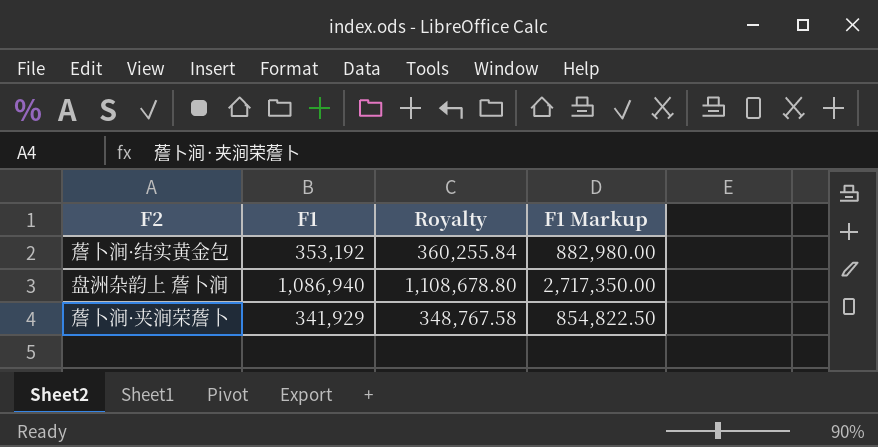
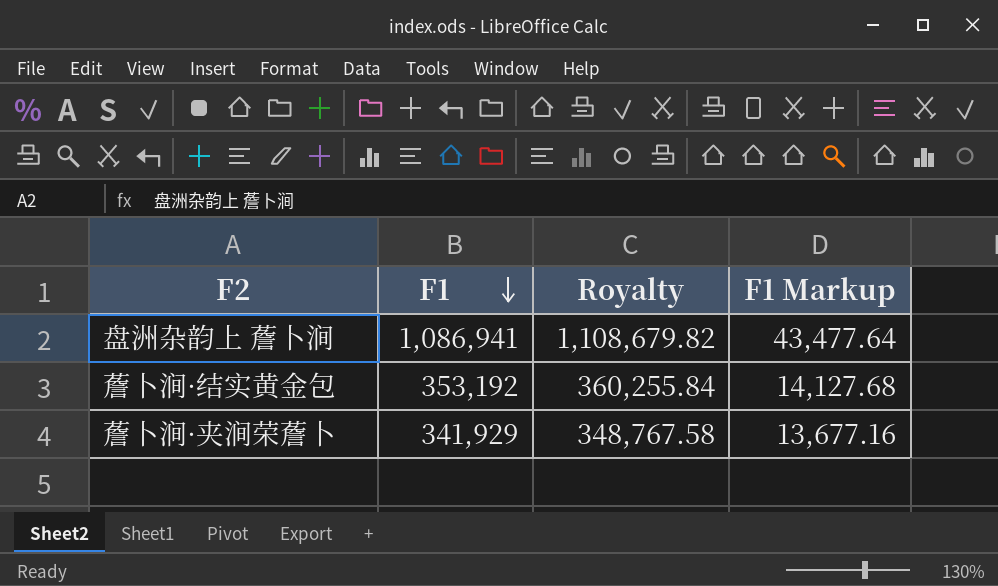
row order: none -> F1 descending
column F1 Markup | formula: [F1] * 2.5 -> [F1] * 0.04
盘洲杂韵上 薝卜涧 | F1: 1,086,940 -> 1,086,941
盘洲杂韵上 薝卜涧 | Royalty: 1,108,678.80 -> 1,108,679.82

